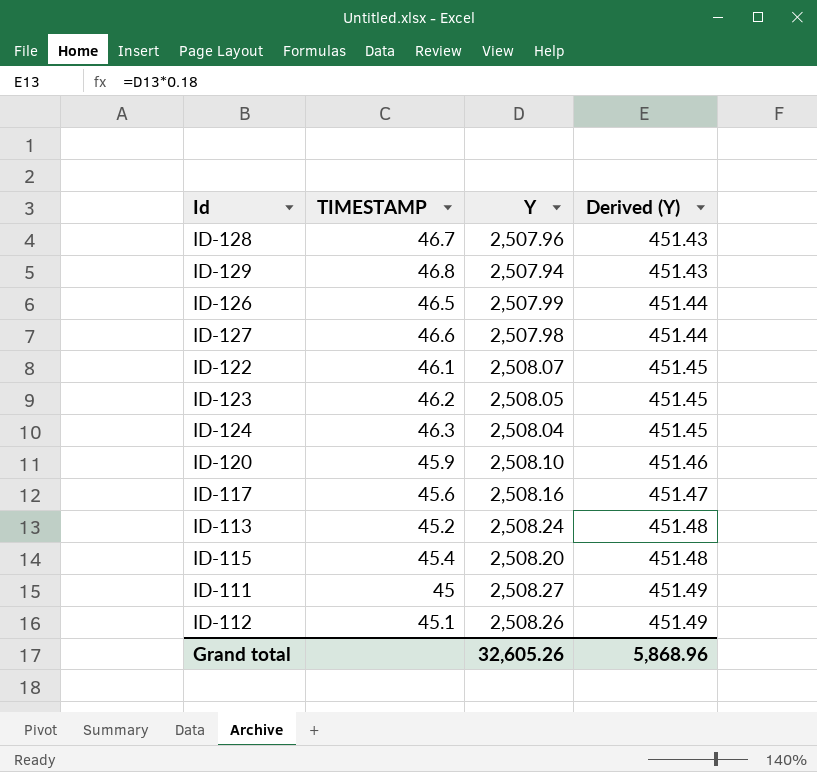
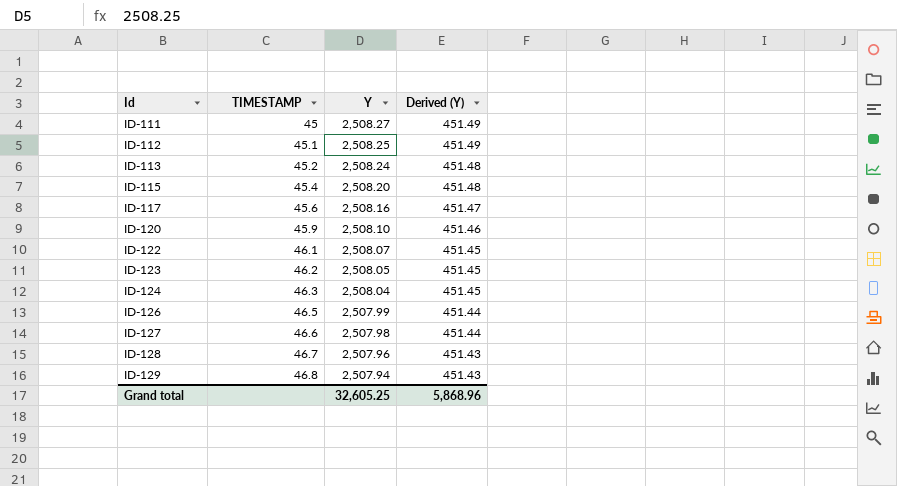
row order: Derived (Y) ascending -> Id ascending
ID-112 | Y: 2,508.26 -> 2,508.25
Grand total | Y: 32,605.26 -> 32,605.25

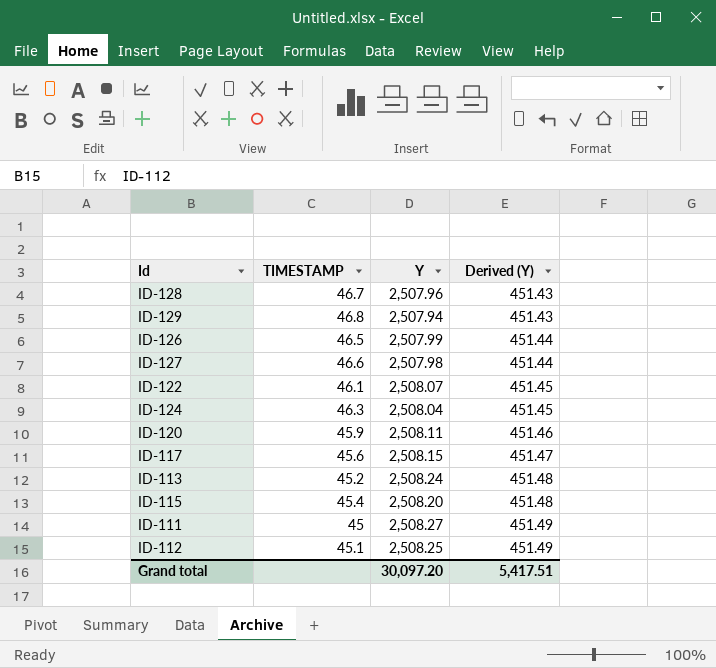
row order: Id ascending -> Derived (Y) ascending
row ID-123: 46.2 | 2,508.05 | 451.45 -> none
ID-120 | Y: 2,508.10 -> 2,508.11
ID-117 | Y: 2,508.16 -> 2,508.15
Grand total | Y: 32,605.25 -> 30,097.20
Grand total | Derived (Y): 5,868.96 -> 5,417.51

